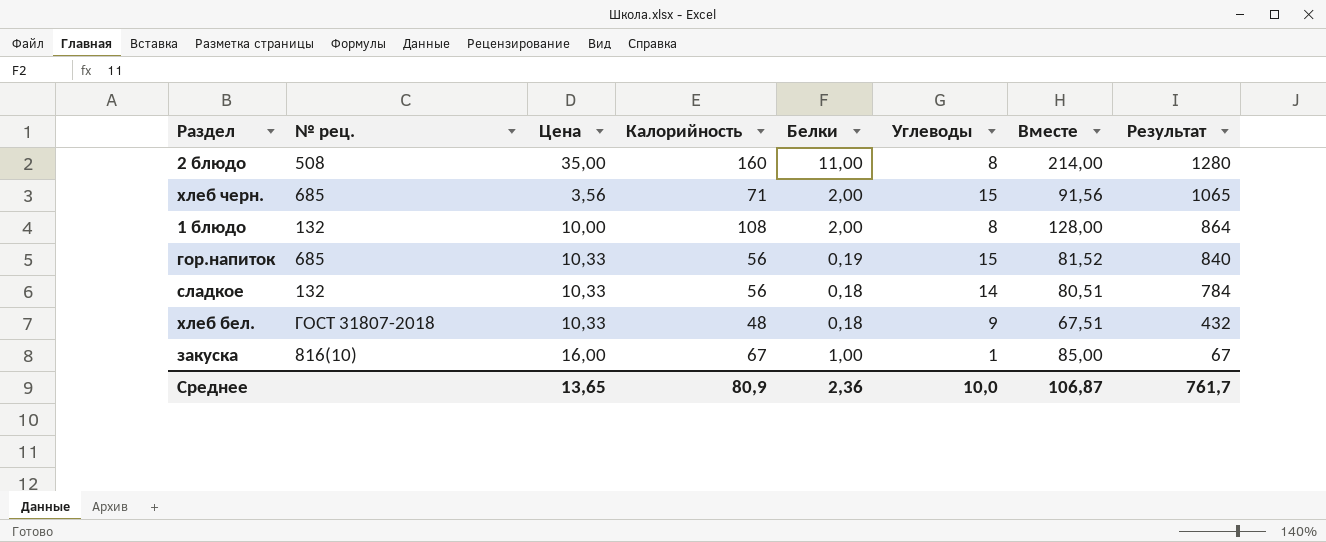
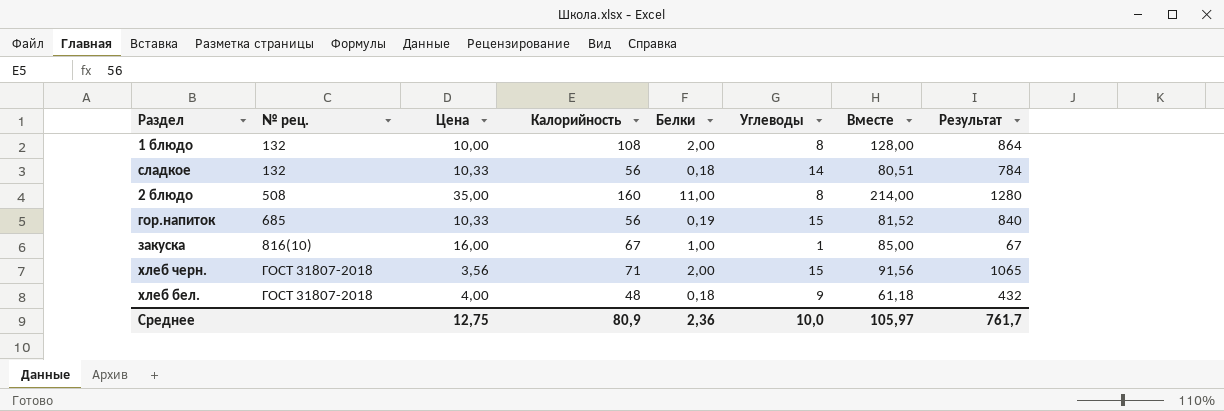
row order: Результат descending -> № рец. ascending
хлеб черн. | № рец.: 685 -> ГОСТ 31807-2018
хлеб бел. | Цена: 10,33 -> 4,00
хлеб бел. | Вместе: 67,51 -> 61,18
Среднее | Цена: 13,65 -> 12,75
Среднее | Вместе: 106,87 -> 105,97

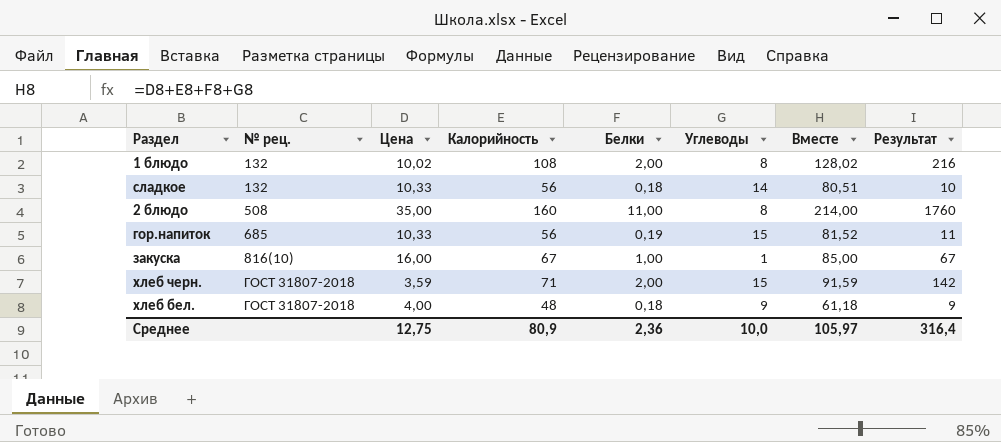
column Результат | formula: [Калорийность] * [Углеводы] -> [Калорийность] * [Белки]
1 блюдо | Цена: 10,00 -> 10,02
1 блюдо | Вместе: 128,00 -> 128,02
хлеб черн. | Цена: 3,56 -> 3,59
хлеб черн. | Вместе: 91,56 -> 91,59
Среднее | Результат: 761,7 -> 316,4

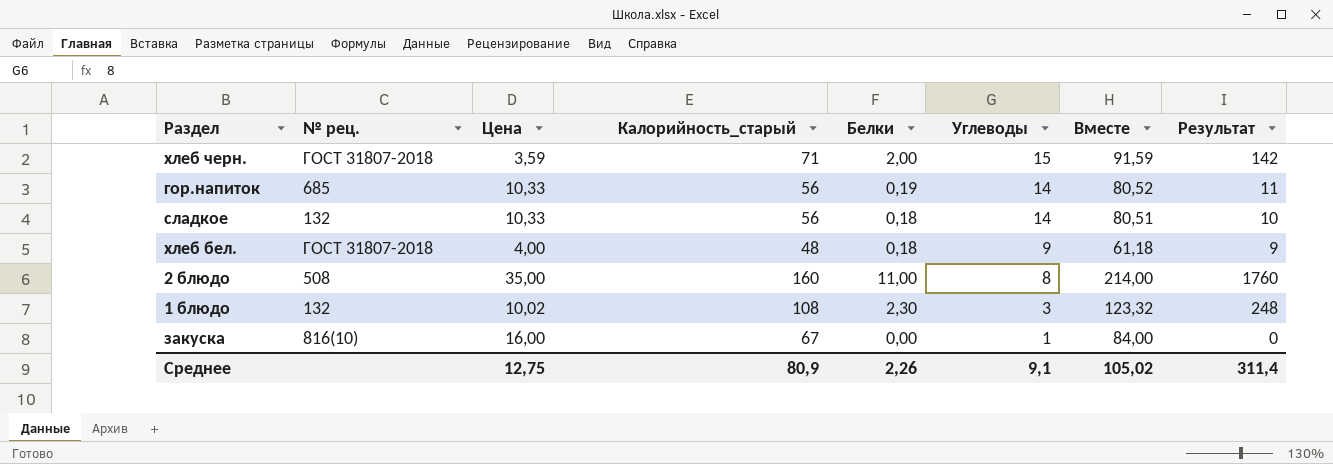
row order: № рец. ascending -> Углеводы descending
column name: Калорийность -> Калорийность_старый
гор.напиток | Углеводы: 15 -> 14
гор.напиток | Вместе: 81,52 -> 80,52
1 блюдо | Белки: 2,00 -> 2,30
1 блюдо | Углеводы: 8 -> 3
1 блюдо | Вместе: 128,02 -> 123,32
1 блюдо | Результат: 216 -> 248
закуска | Белки: 1,00 -> 0,00
закуска | Вместе: 85,00 -> 84,00
закуска | Результат: 67 -> 0
Среднее | Белки: 2,36 -> 2,26
Среднее | Углеводы: 10,0 -> 9,1
Среднее | Вместе: 105,97 -> 105,02
Среднее | Результат: 316,4 -> 311,4

